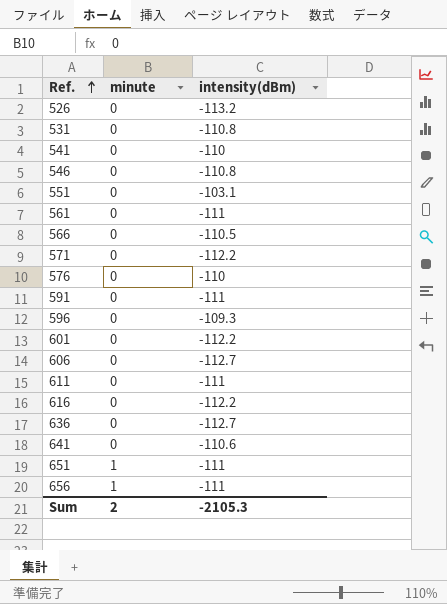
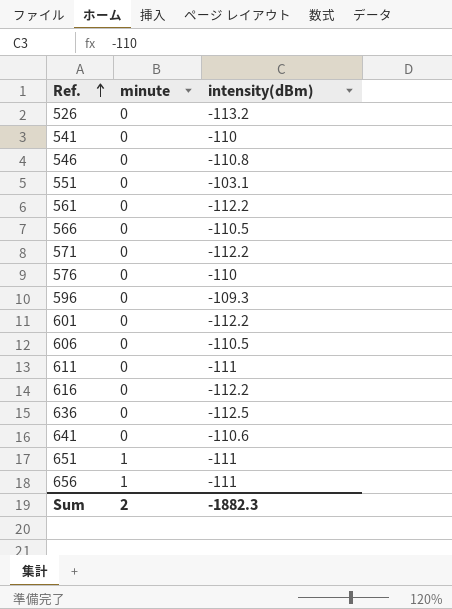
row 531: 0 | -110.8 -> none
row 591: 0 | -111 -> none
561 | intensity(dBm): -111 -> -112.2
606 | intensity(dBm): -112.7 -> -110.5
636 | intensity(dBm): -112.7 -> -112.5
Sum | intensity(dBm): -2105.3 -> -1882.3

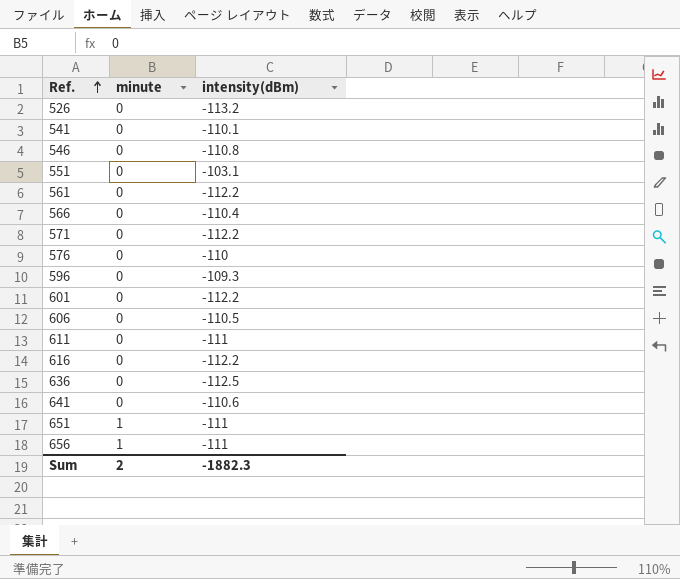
541 | intensity(dBm): -110 -> -110.1
566 | intensity(dBm): -110.5 -> -110.4

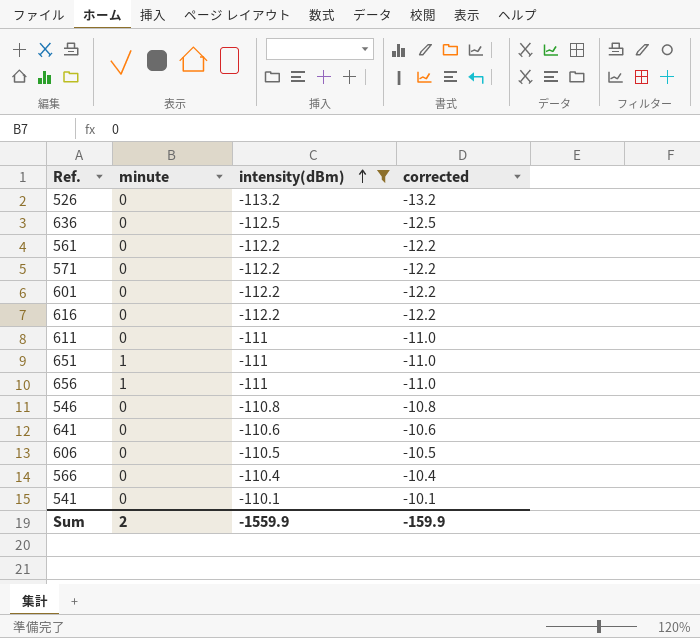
filter: none -> intensity(dBm) <= -110.1
row order: Ref. ascending -> intensity(dBm) ascending
column corrected | formula: none -> [intensity(dBm)] + 100
Sum | intensity(dBm): -1882.3 -> -1559.9

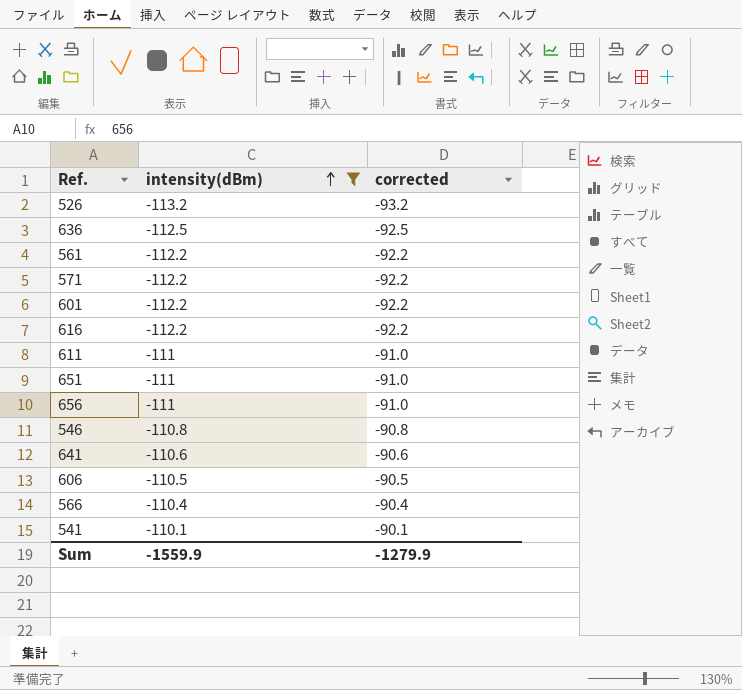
column minute | position: 2 -> none
column corrected | formula: [intensity(dBm)] + 100 -> [intensity(dBm)] + 20
Sum | corrected: -159.9 -> -1279.9

